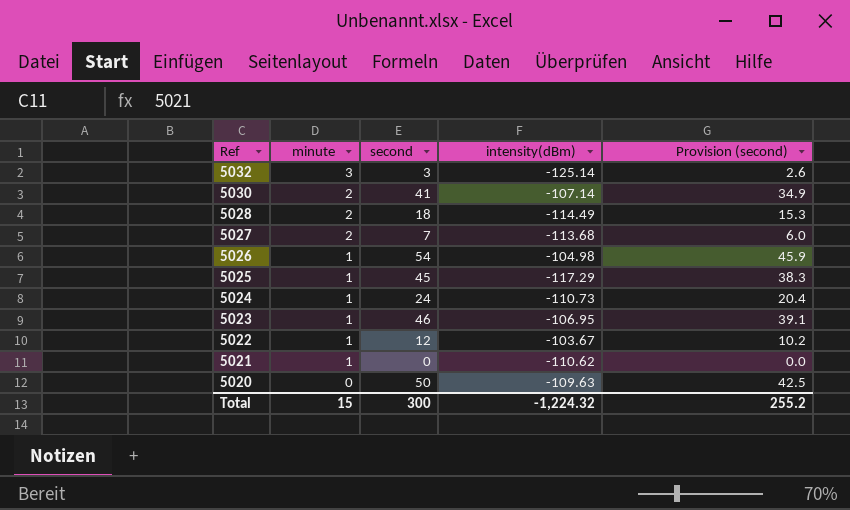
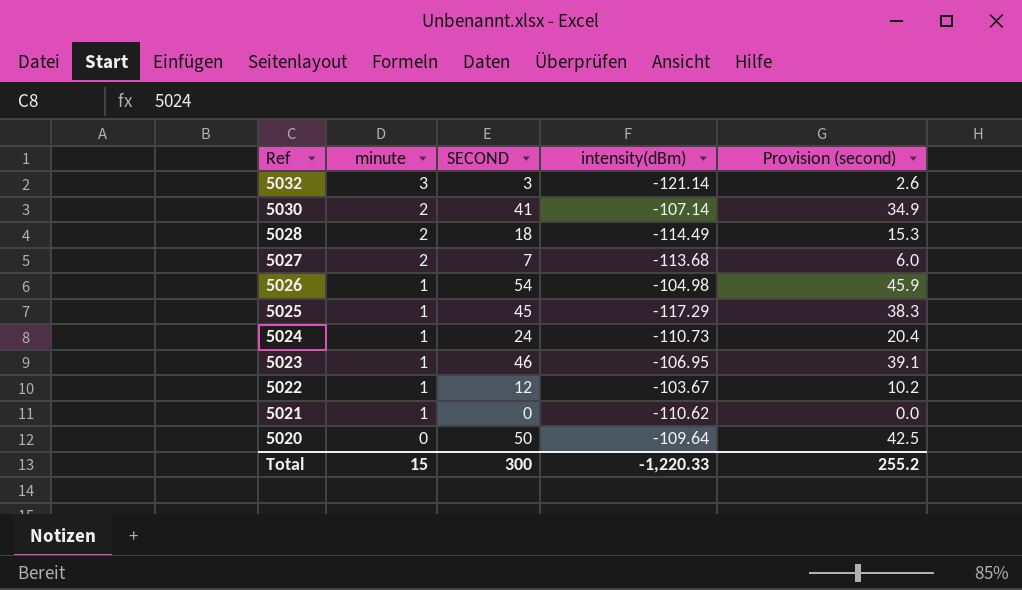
column name: second -> SECOND
5032 | intensity(dBm): -125.14 -> -121.14
5020 | intensity(dBm): -109.63 -> -109.64
Total | intensity(dBm): -1,224.32 -> -1,220.33

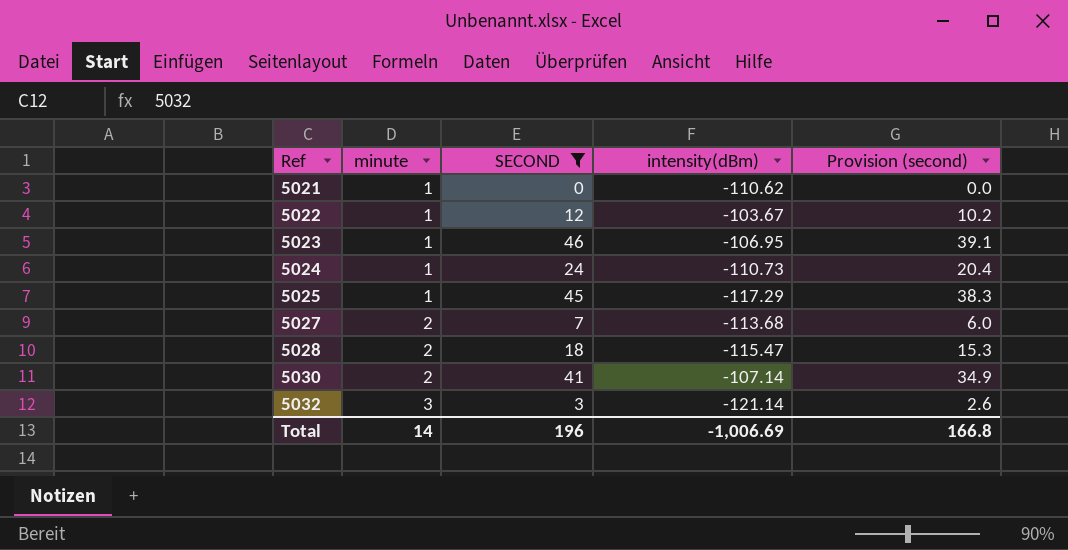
filter: none -> SECOND <= 46
row order: Ref descending -> Ref ascending
5028 | intensity(dBm): -114.49 -> -115.47
Total | minute: 15 -> 14
Total | SECOND: 300 -> 196
Total | intensity(dBm): -1,220.33 -> -1,006.69
Total | Provision (second): 255.2 -> 166.8

